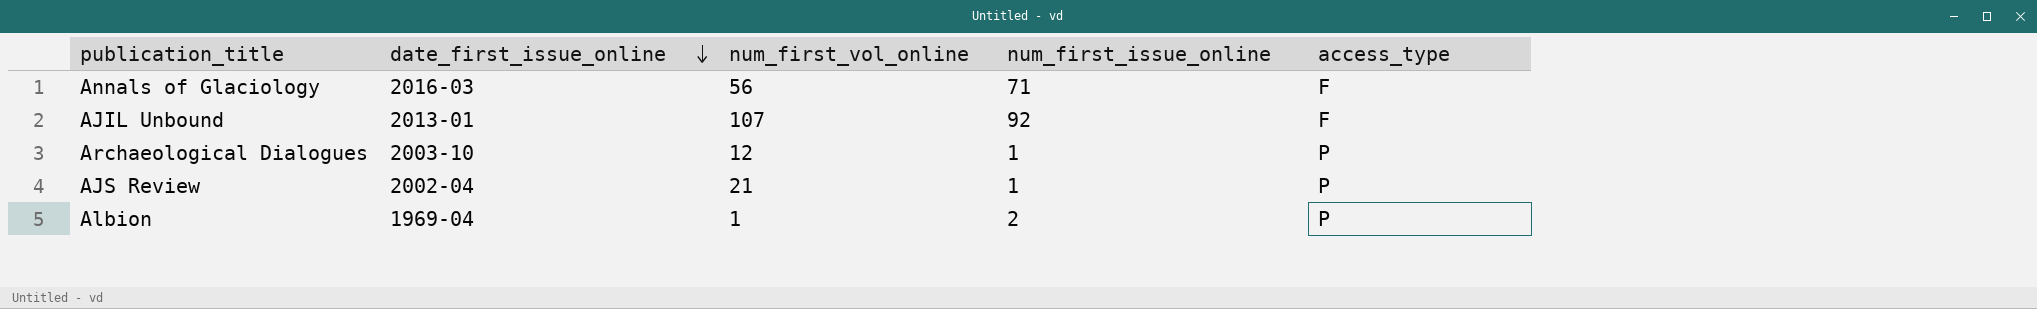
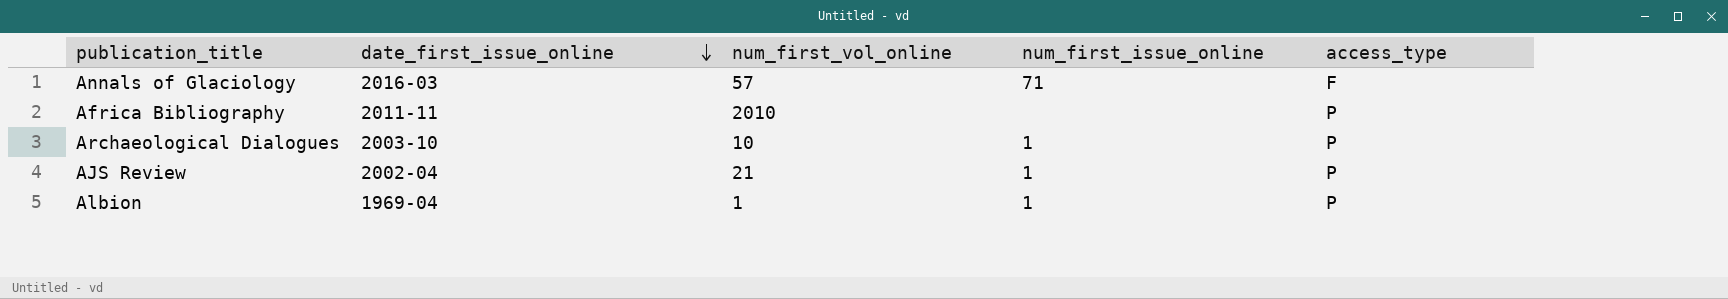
row AJIL Unbound: 2013-01 | 107 | 92 | F -> none
Annals of Glaciology | num_first_vol_online: 56 -> 57
row Africa Bibliography: none -> 2011-11 | 2010 | none | P
Archaeological Dialogues | num_first_vol_online: 12 -> 10
Albion | num_first_issue_online: 2 -> 1

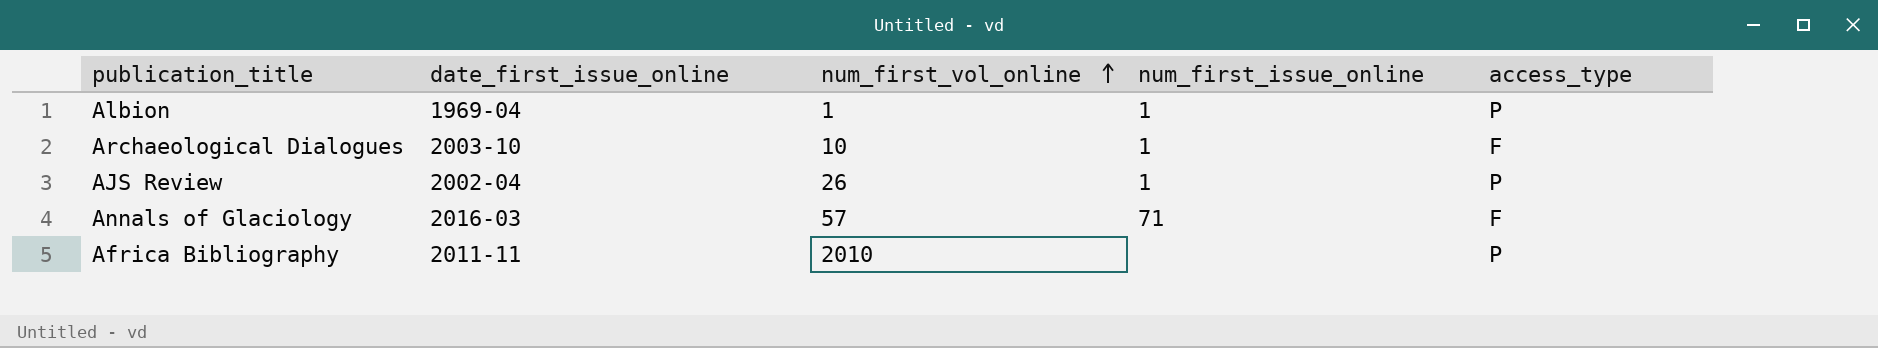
row order: date_first_issue_online descending -> num_first_vol_online ascending
Archaeological Dialogues | access_type: P -> F
AJS Review | num_first_vol_online: 21 -> 26

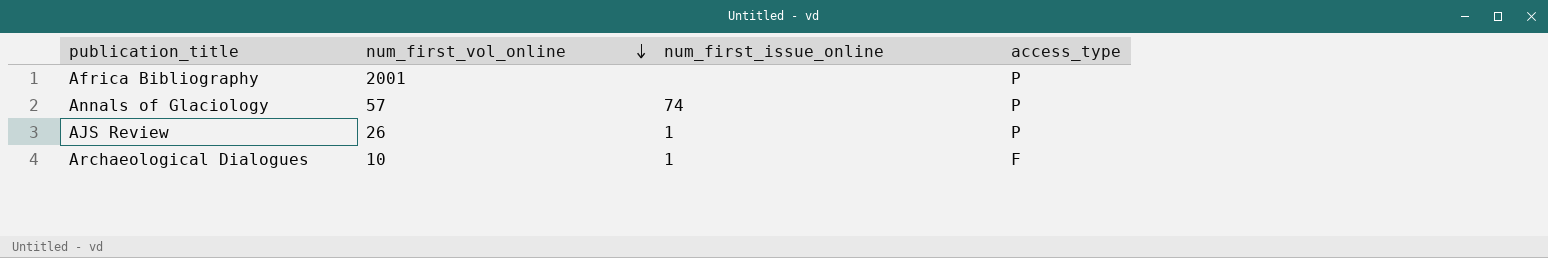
row order: num_first_vol_online ascending -> num_first_vol_online descending
column date_first_issue_online | position: 2 -> none
row Albion: 1969-04 | 1 | 1 | P -> none
Africa Bibliography | num_first_vol_online: 2010 -> 2001
Annals of Glaciology | num_first_issue_online: 71 -> 74
Annals of Glaciology | access_type: F -> P

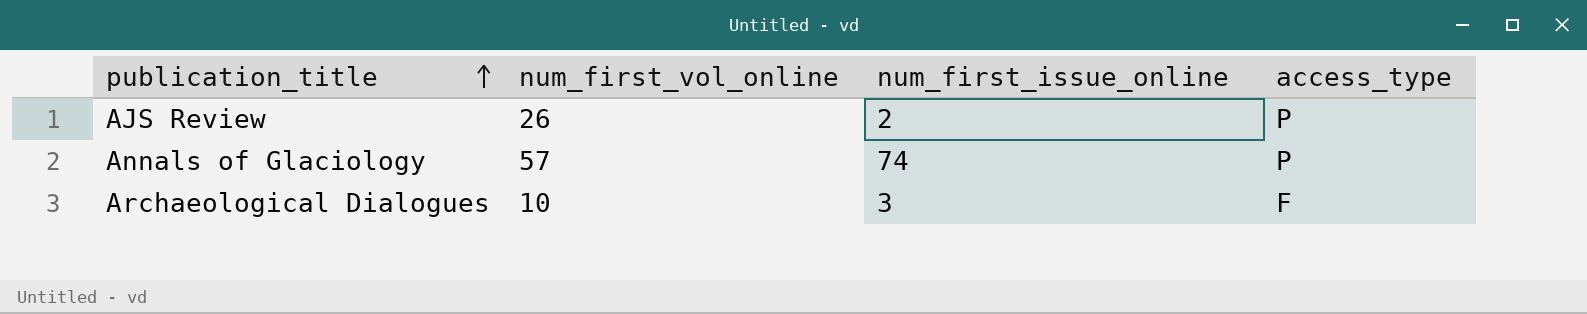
row order: num_first_vol_online descending -> publication_title ascending
row Africa Bibliography: 2001 | none | P -> none
AJS Review | num_first_issue_online: 1 -> 2
Archaeological Dialogues | num_first_issue_online: 1 -> 3

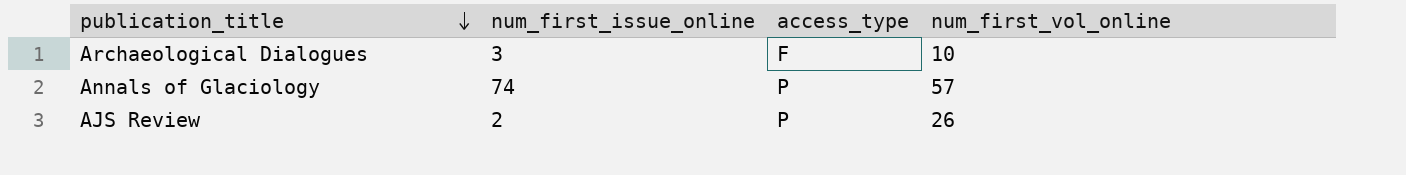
row order: publication_title ascending -> publication_title descending
column num_first_vol_online | position: 2 -> 4

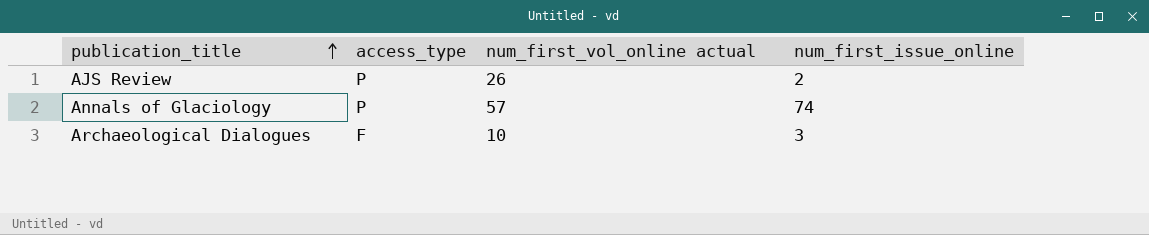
row order: publication_title descending -> publication_title ascending
column name: num_first_vol_online -> num_first_vol_online actual
column num_first_issue_online | position: 2 -> 4

